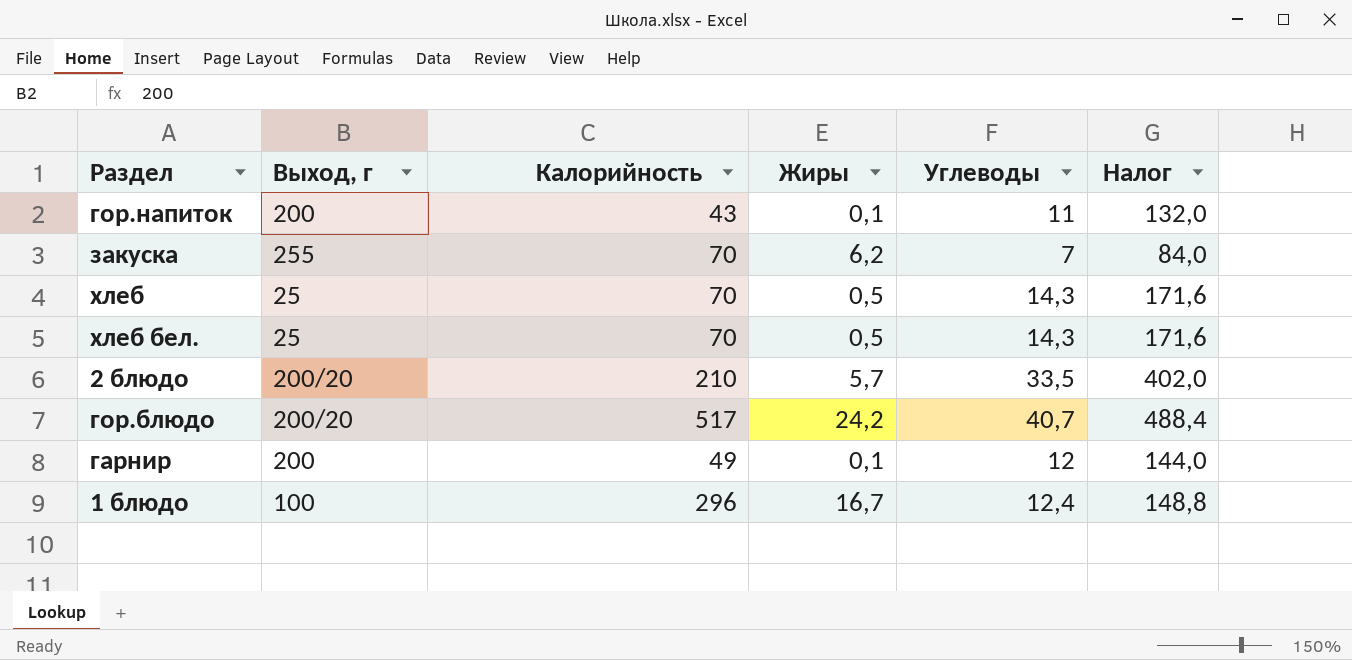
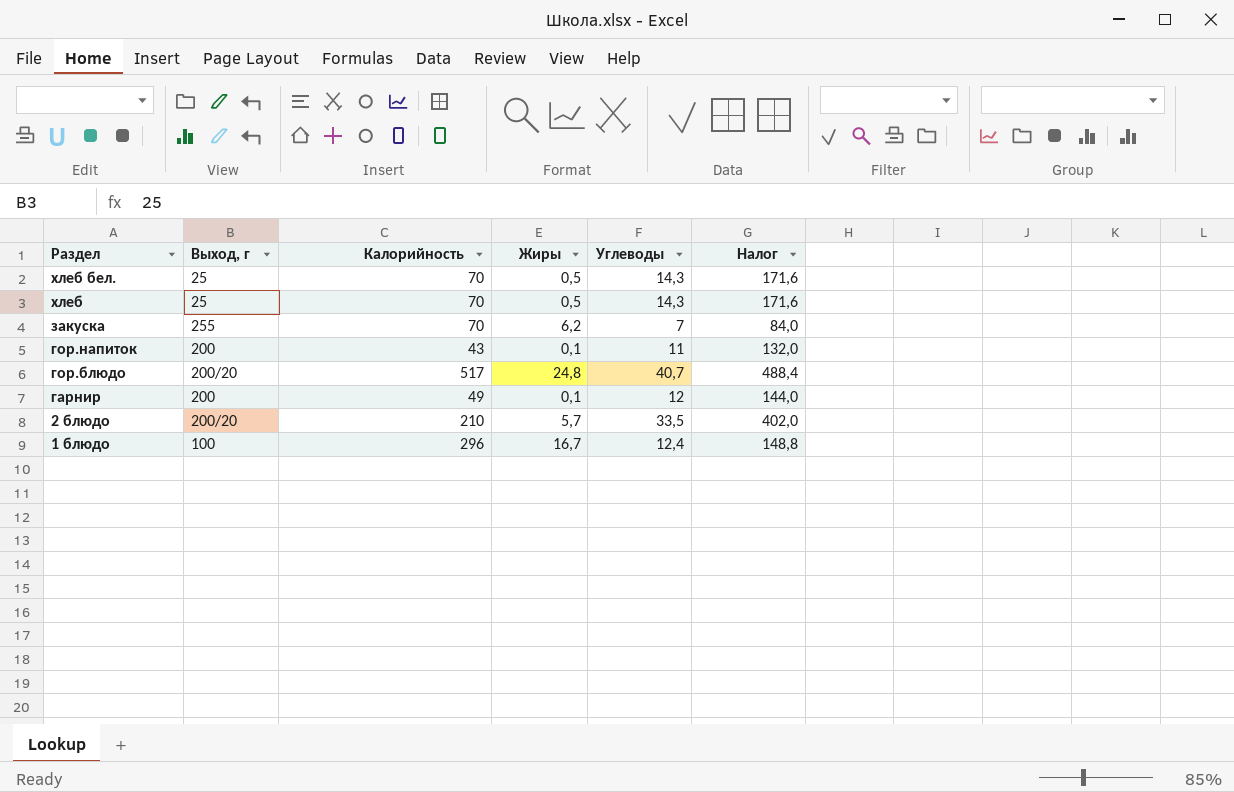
row order: none -> Раздел descending
гор.блюдо | Жиры: 24,2 -> 24,8

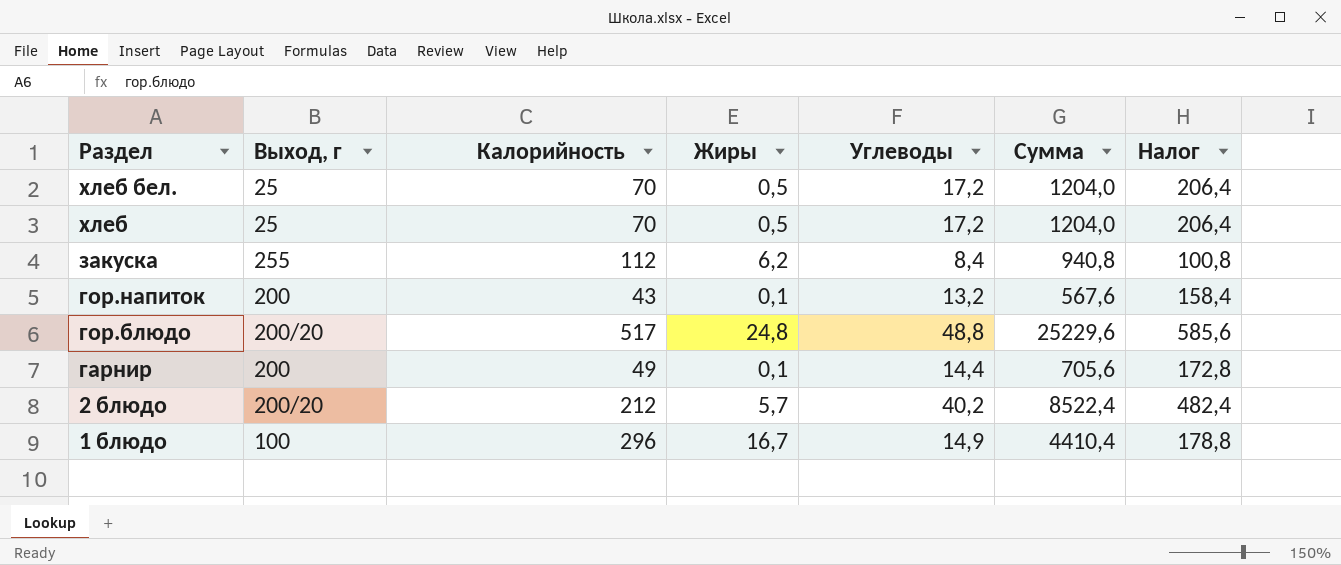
column Сумма | formula: none -> [Калорийность] * [Углеводы]
хлеб бел. | Углеводы: 14,3 -> 17,2
хлеб бел. | Налог: 171,6 -> 206,4
хлеб | Углеводы: 14,3 -> 17,2
хлеб | Налог: 171,6 -> 206,4
закуска | Калорийность: 70 -> 112
закуска | Углеводы: 7 -> 8,4
закуска | Налог: 84,0 -> 100,8
гор.напиток | Углеводы: 11 -> 13,2
гор.напиток | Налог: 132,0 -> 158,4
гор.блюдо | Углеводы: 40,7 -> 48,8
гор.блюдо | Налог: 488,4 -> 585,6
гарнир | Углеводы: 12 -> 14,4
гарнир | Налог: 144,0 -> 172,8
2 блюдо | Калорийность: 210 -> 212
2 блюдо | Углеводы: 33,5 -> 40,2
2 блюдо | Налог: 402,0 -> 482,4
1 блюдо | Углеводы: 12,4 -> 14,9
1 блюдо | Налог: 148,8 -> 178,8

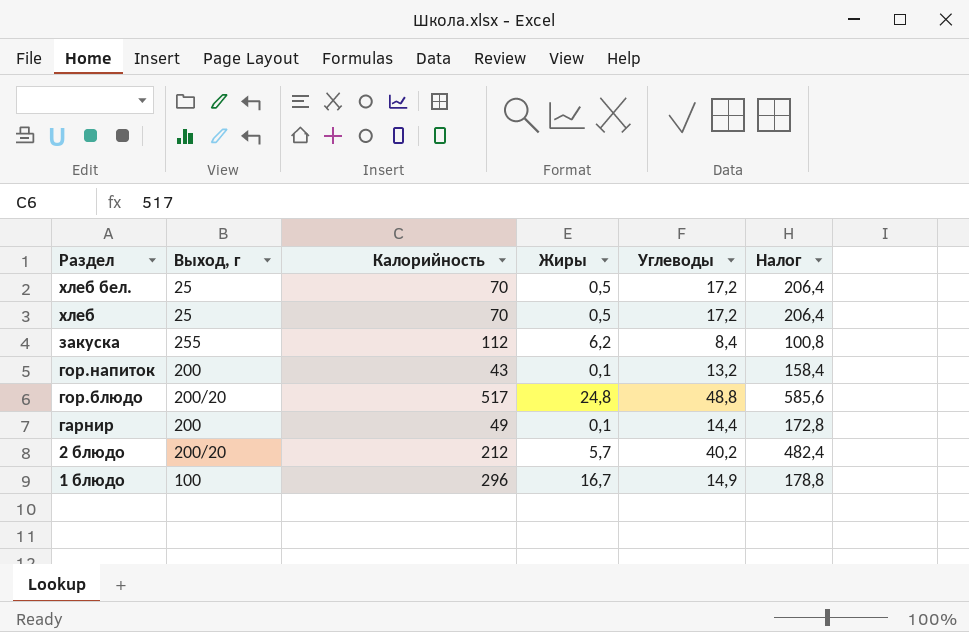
column Сумма | formula: [Калорийность] * [Углеводы] -> none

